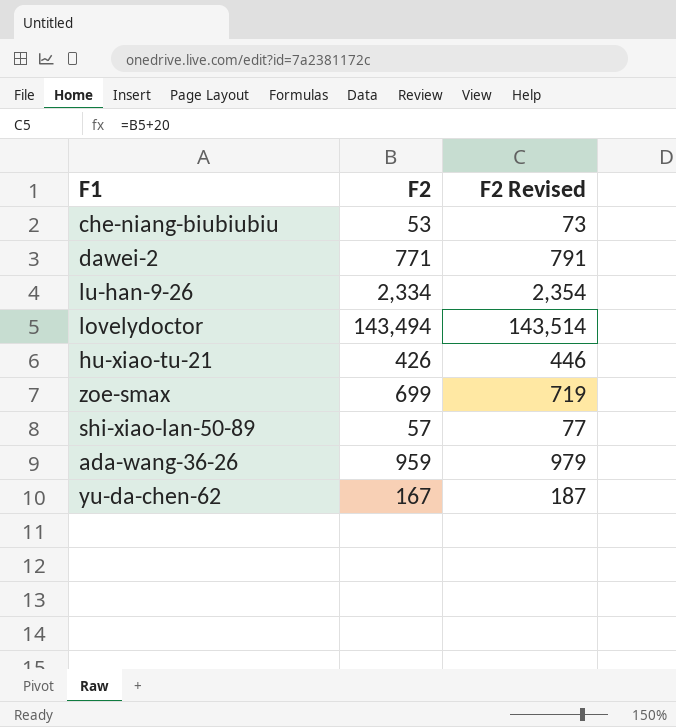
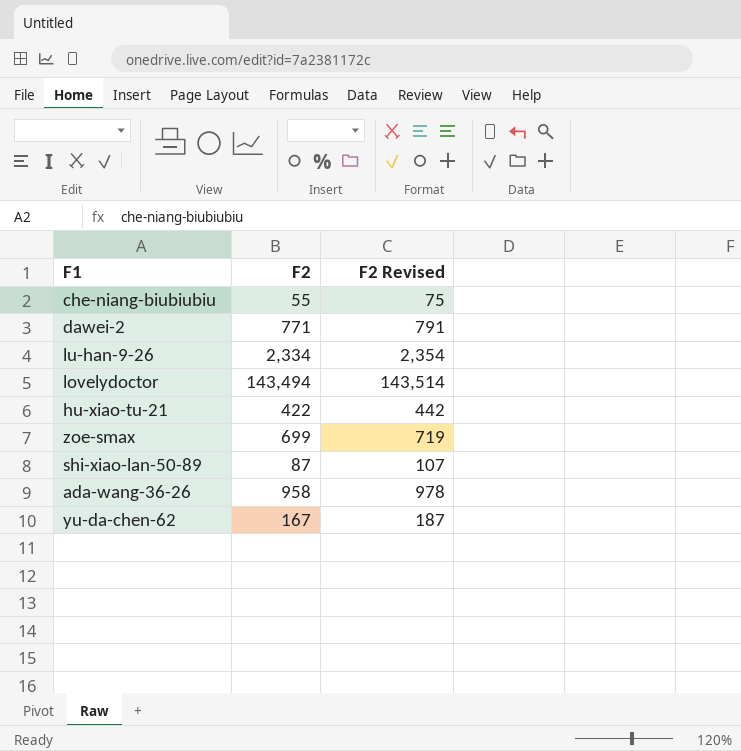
che-niang-biubiubiu | F2: 53 -> 55
che-niang-biubiubiu | F2 Revised: 73 -> 75
hu-xiao-tu-21 | F2: 426 -> 422
hu-xiao-tu-21 | F2 Revised: 446 -> 442
shi-xiao-lan-50-89 | F2: 57 -> 87
shi-xiao-lan-50-89 | F2 Revised: 77 -> 107
ada-wang-36-26 | F2: 959 -> 958
ada-wang-36-26 | F2 Revised: 979 -> 978

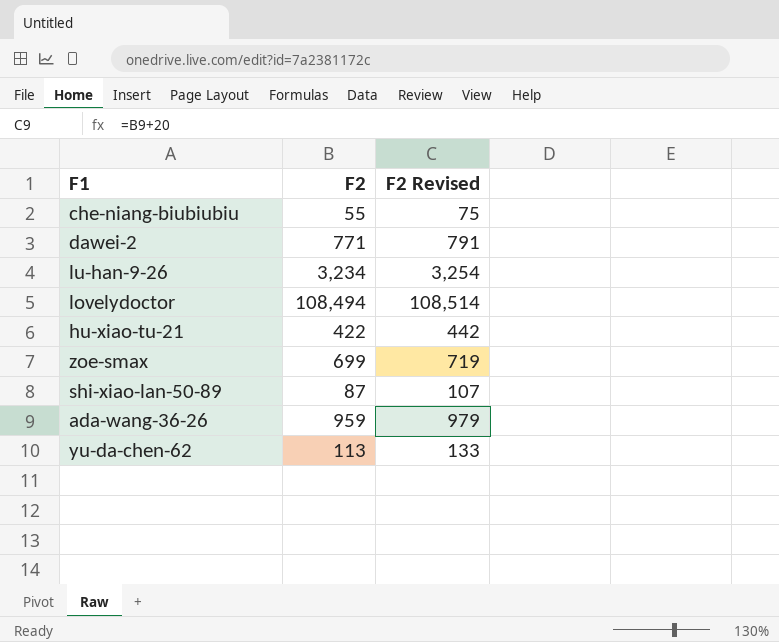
lu-han-9-26 | F2: 2,334 -> 3,234
lu-han-9-26 | F2 Revised: 2,354 -> 3,254
lovelydoctor | F2: 143,494 -> 108,494
lovelydoctor | F2 Revised: 143,514 -> 108,514
ada-wang-36-26 | F2: 958 -> 959
ada-wang-36-26 | F2 Revised: 978 -> 979
yu-da-chen-62 | F2: 167 -> 113
yu-da-chen-62 | F2 Revised: 187 -> 133

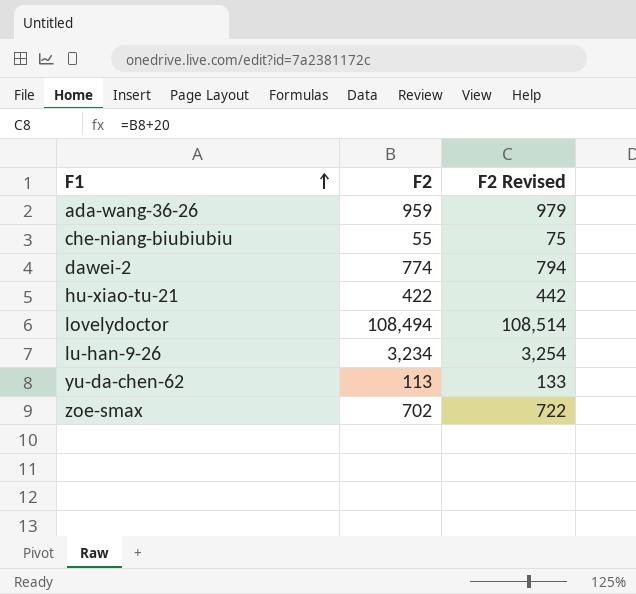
row order: none -> F1 ascending
row shi-xiao-lan-50-89: 87 | 107 -> none
dawei-2 | F2: 771 -> 774
dawei-2 | F2 Revised: 791 -> 794
zoe-smax | F2: 699 -> 702
zoe-smax | F2 Revised: 719 -> 722

